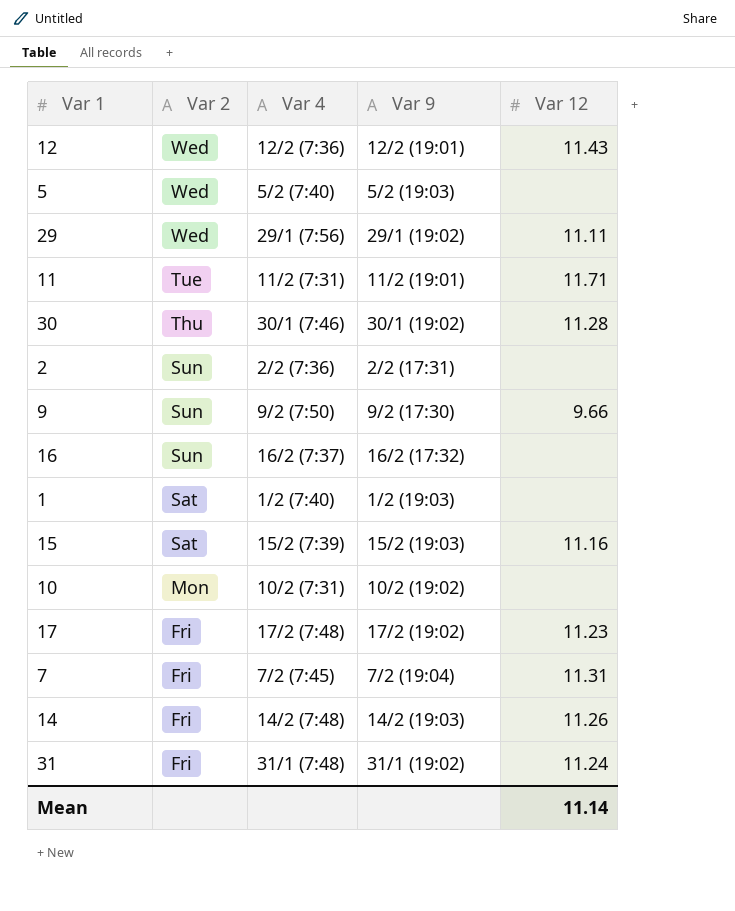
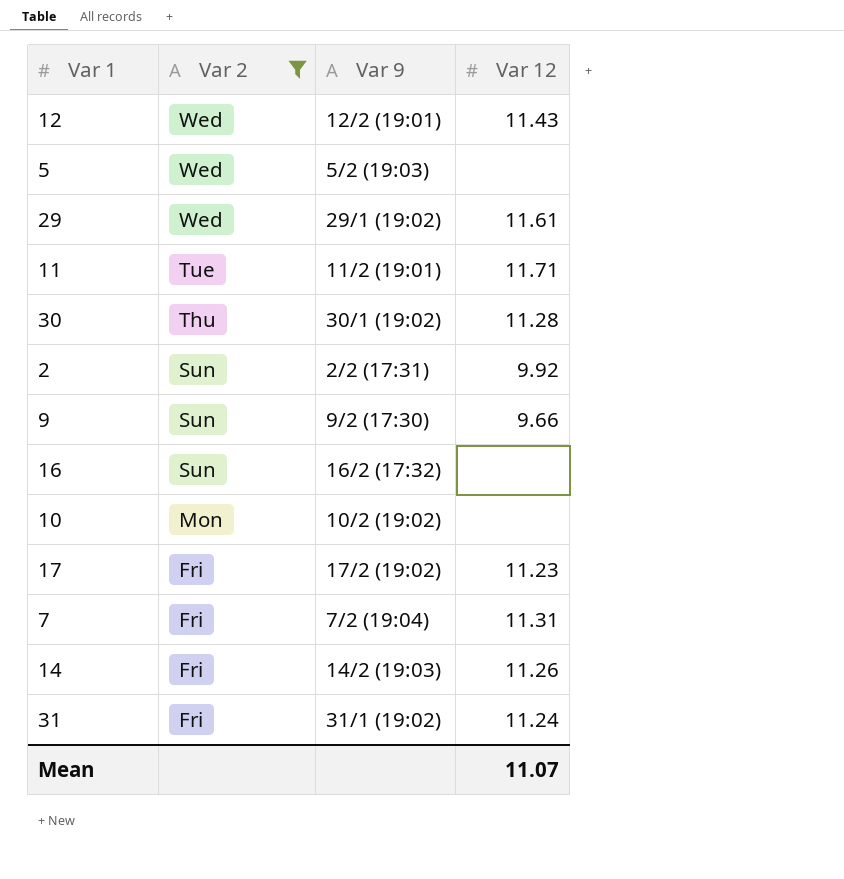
filter: none -> Var 2 != Sat
column Var 4 | position: 3 -> none
29 | Var 12: 11.11 -> 11.61
2 | Var 12: none -> 9.92
Mean | Var 12: 11.14 -> 11.07

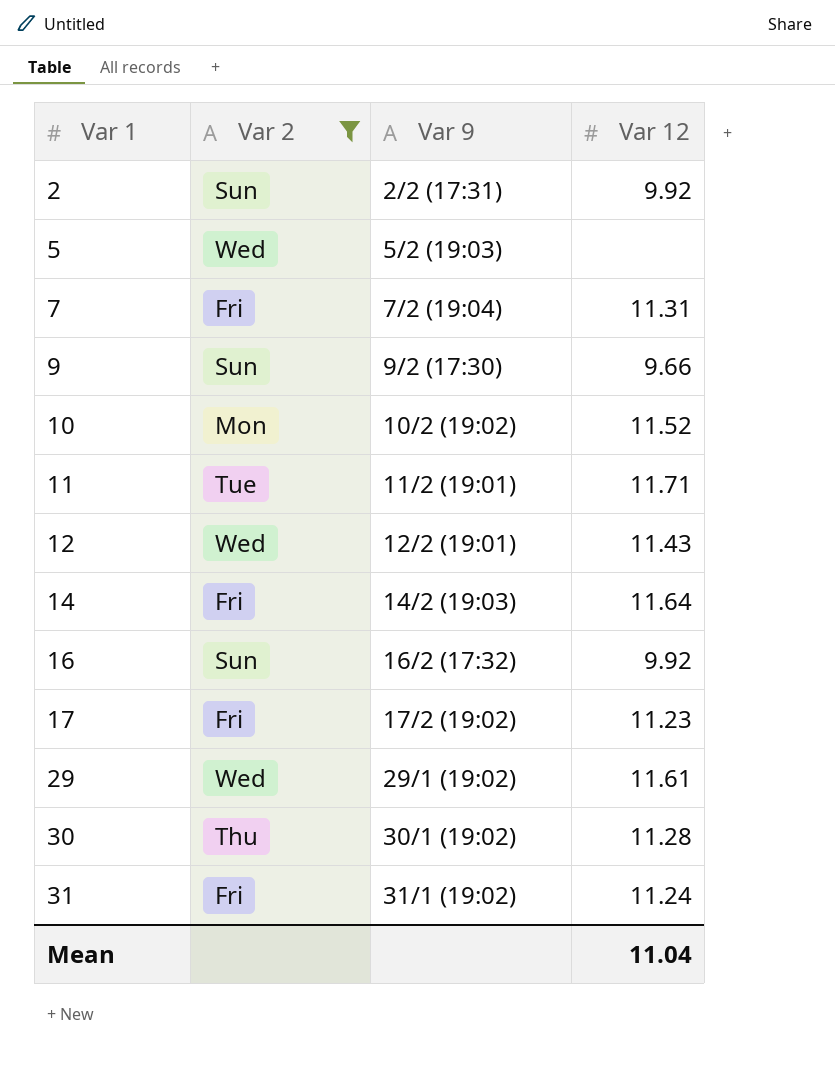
row order: Var 2 descending -> Var 1 ascending
10 | Var 12: none -> 11.52
14 | Var 12: 11.26 -> 11.64
16 | Var 12: none -> 9.92
Mean | Var 12: 11.07 -> 11.04

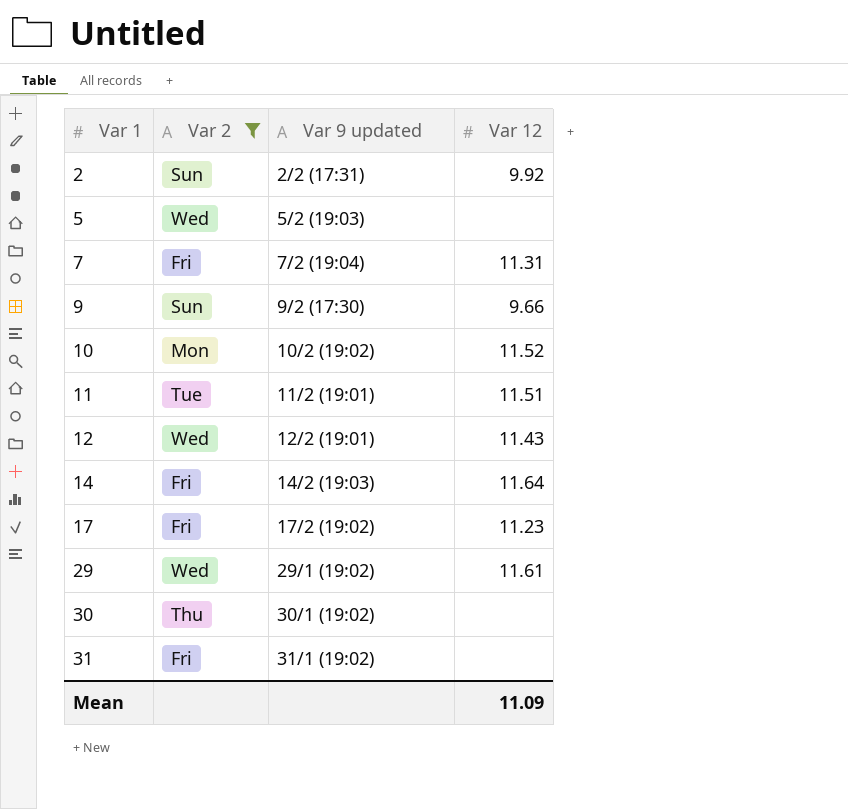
column name: Var 9 -> Var 9 updated
row 16: Sun | 16/2 (17:32) | 9.92 -> none
11 | Var 12: 11.71 -> 11.51
30 | Var 12: 11.28 -> none
31 | Var 12: 11.24 -> none
Mean | Var 12: 11.04 -> 11.09

